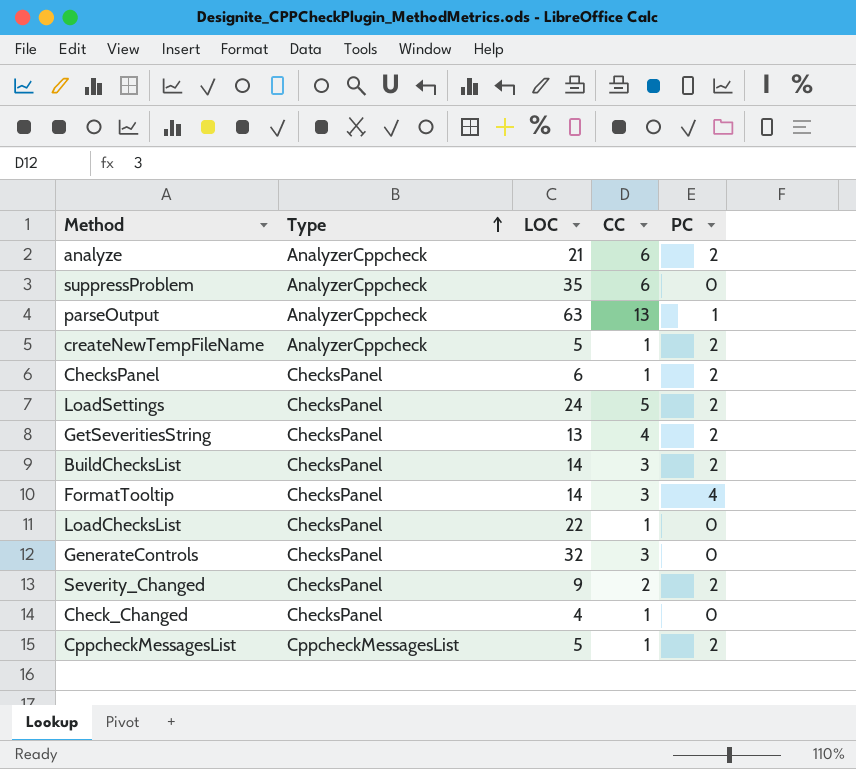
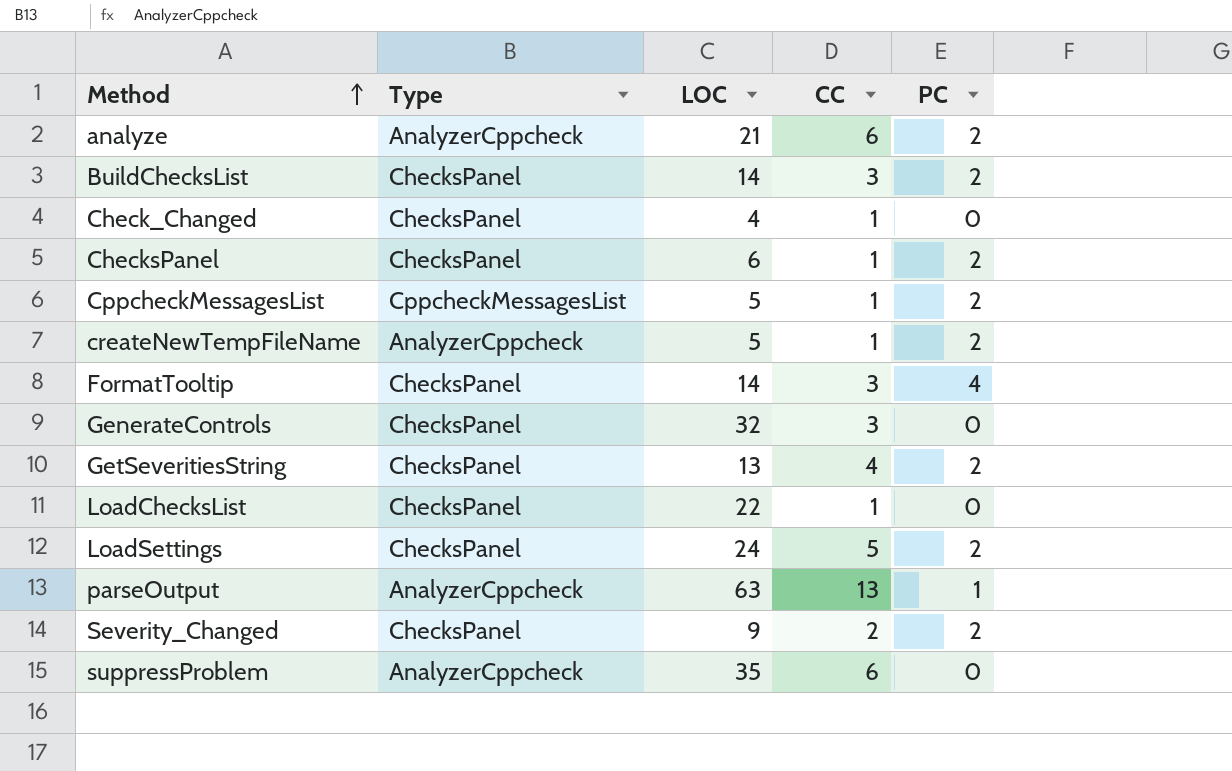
row order: Type ascending -> Method ascending

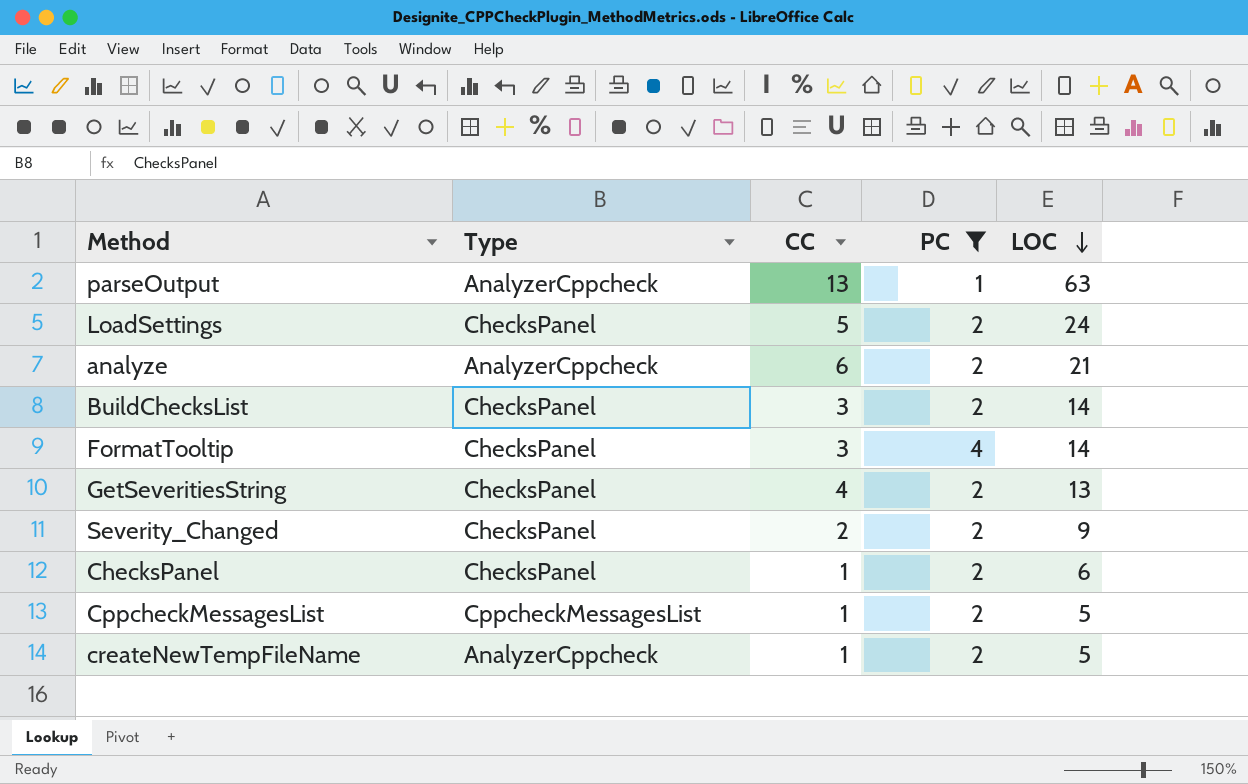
filter: none -> PC != 0
row order: Method ascending -> LOC descending
column LOC | position: 3 -> 5

